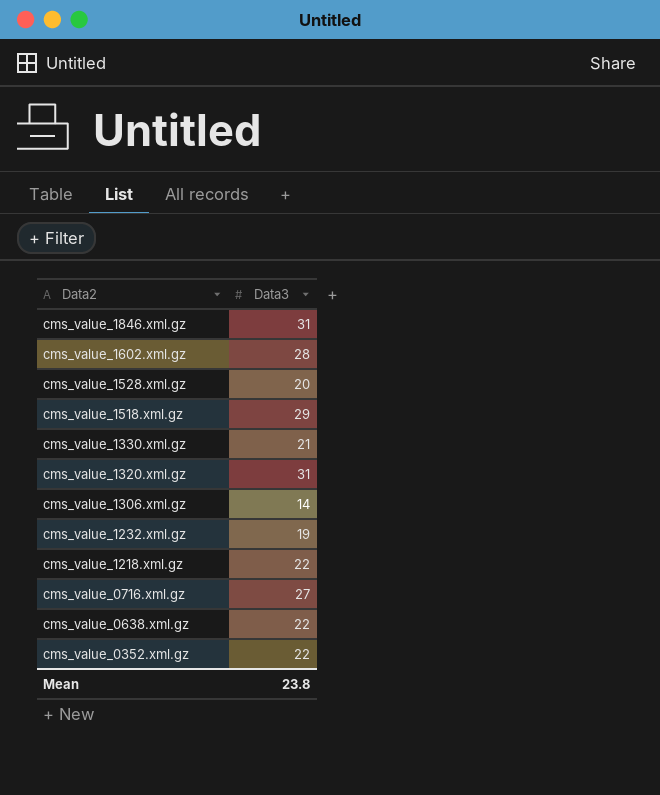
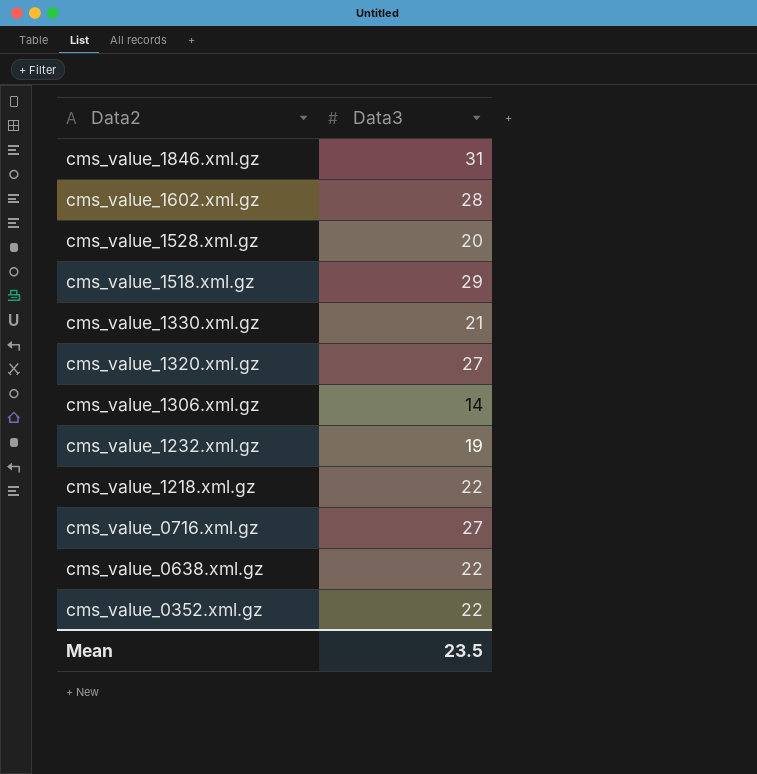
cms_value_1320.xml.gz | Data3: 31 -> 27
Mean | Data3: 23.8 -> 23.5

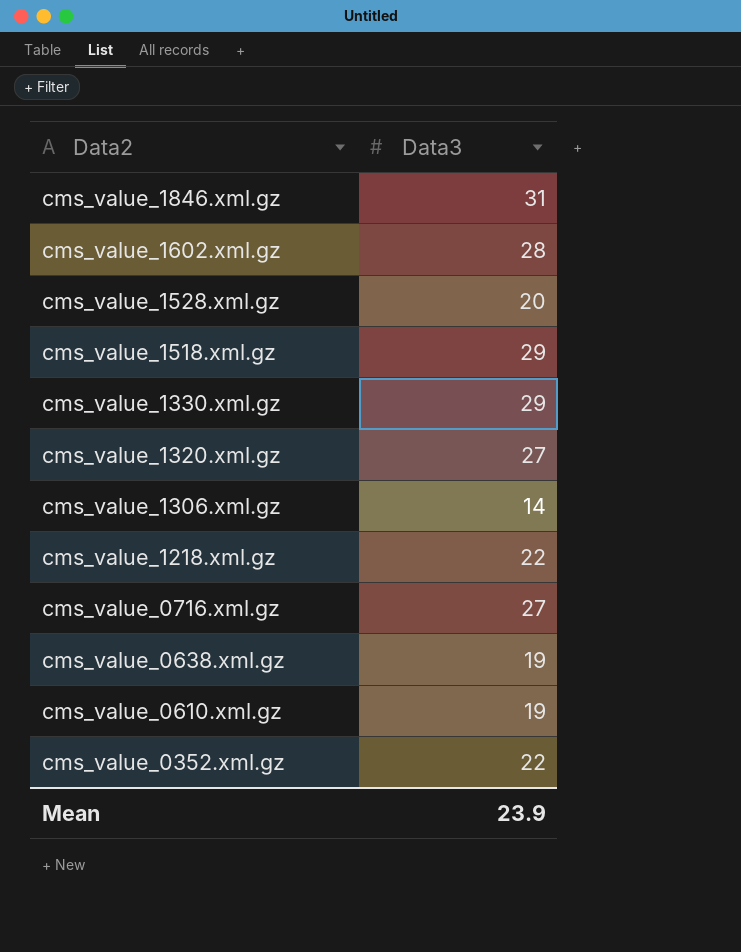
row cms_value_1232.xml.gz: 19 -> none
cms_value_1330.xml.gz | Data3: 21 -> 29
cms_value_0638.xml.gz | Data3: 22 -> 19
row cms_value_0610.xml.gz: none -> 19
Mean | Data3: 23.5 -> 23.9

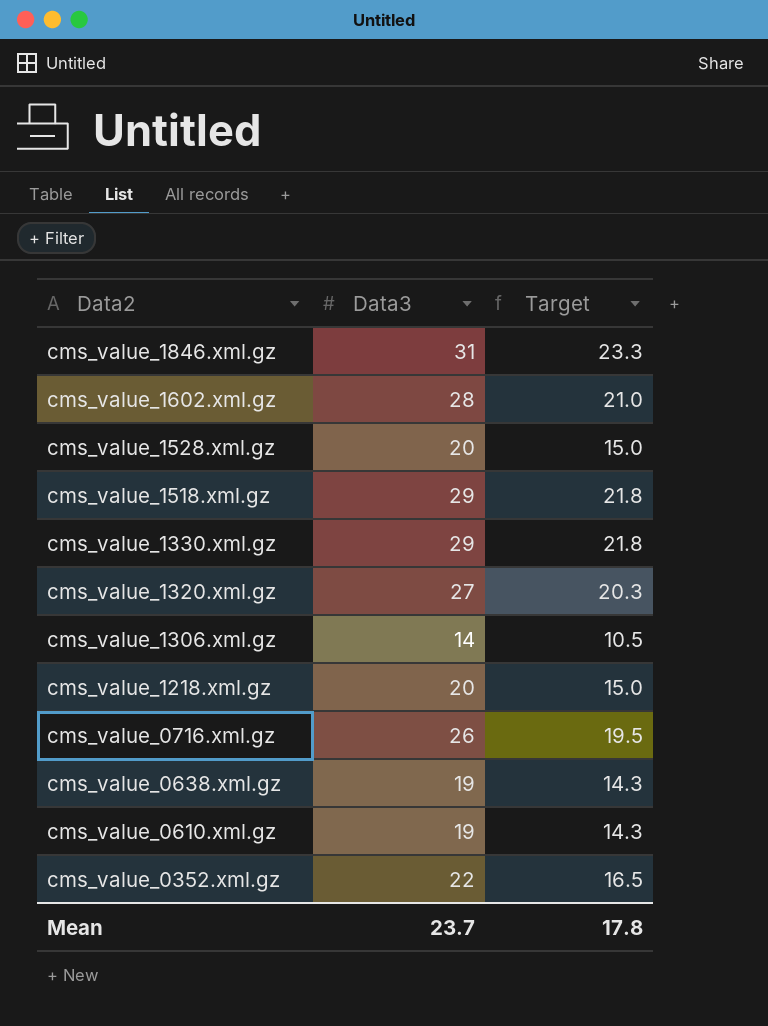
column Target | formula: none -> [Data3] * 0.75
cms_value_1218.xml.gz | Data3: 22 -> 20
cms_value_0716.xml.gz | Data3: 27 -> 26
Mean | Data3: 23.9 -> 23.7

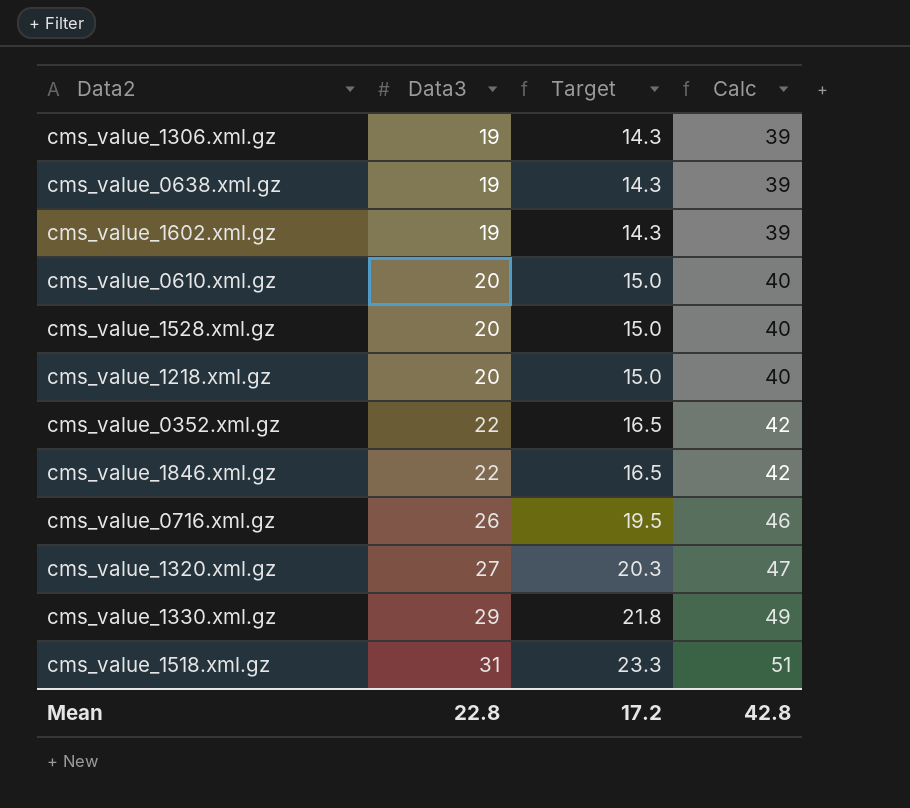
row order: Data2 descending -> Data3 ascending
column Calc | formula: none -> [Data3] + 20
cms_value_1306.xml.gz | Data3: 14 -> 19
cms_value_1306.xml.gz | Target: 10.5 -> 14.3
cms_value_1602.xml.gz | Data3: 28 -> 19
cms_value_1602.xml.gz | Target: 21.0 -> 14.3
cms_value_0610.xml.gz | Data3: 19 -> 20
cms_value_0610.xml.gz | Target: 14.3 -> 15.0
cms_value_1846.xml.gz | Data3: 31 -> 22
cms_value_1846.xml.gz | Target: 23.3 -> 16.5
cms_value_1518.xml.gz | Data3: 29 -> 31
cms_value_1518.xml.gz | Target: 21.8 -> 23.3
Mean | Data3: 23.7 -> 22.8
Mean | Target: 17.8 -> 17.2

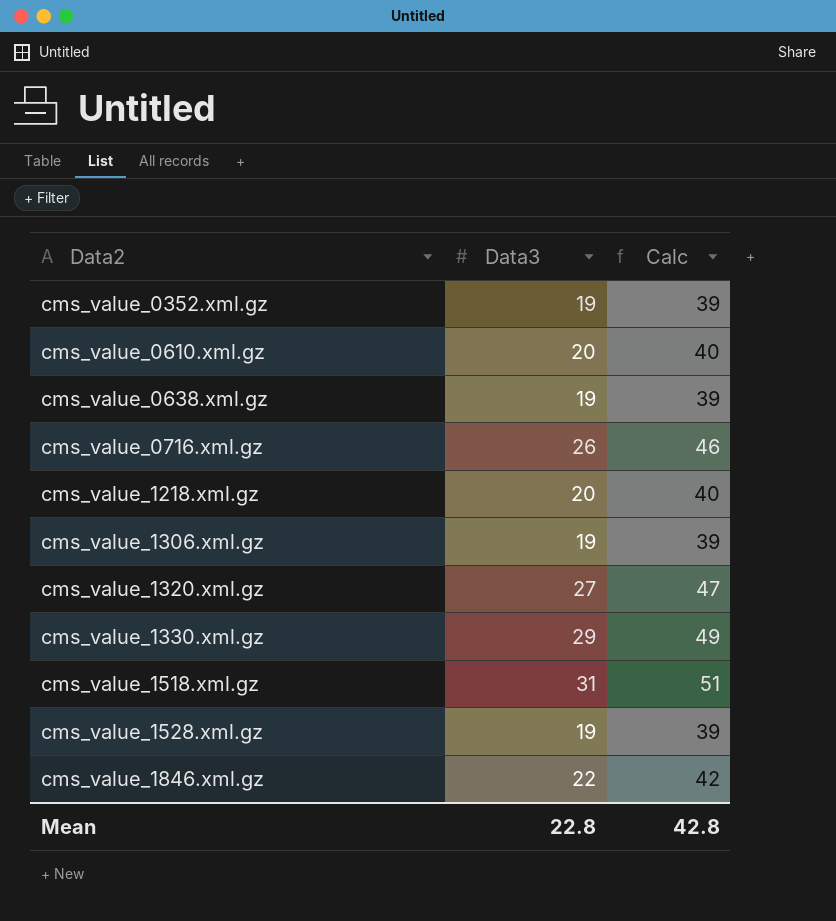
row order: Data3 ascending -> Data2 ascending
column Target | formula: [Data3] * 0.75 -> none
row cms_value_1602.xml.gz: 19 | 14.3 | 39 -> none
cms_value_0352.xml.gz | Data3: 22 -> 19
cms_value_0352.xml.gz | Calc: 42 -> 39
cms_value_1528.xml.gz | Data3: 20 -> 19
cms_value_1528.xml.gz | Calc: 40 -> 39

